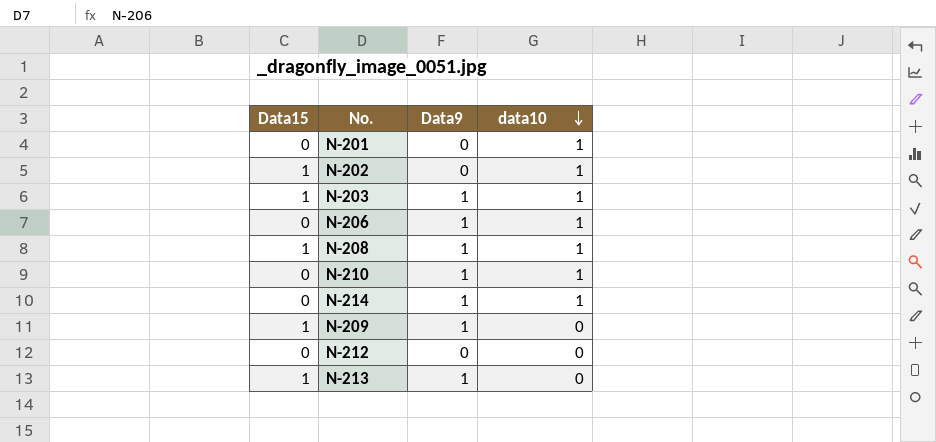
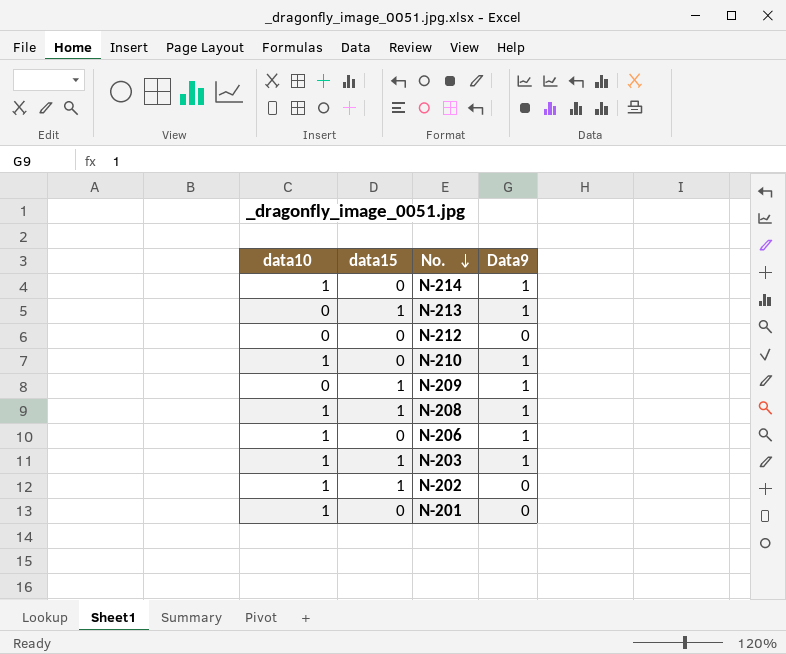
row order: data10 descending -> No. descending
column data10 | position: 4 -> 1
column name: Data15 -> data15

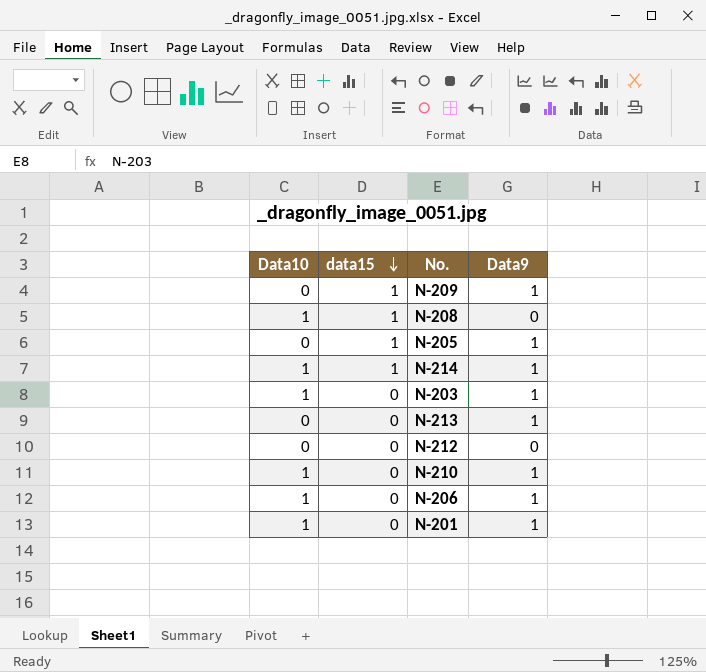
row order: No. descending -> data15 descending
column name: data10 -> Data10
row N-202: 1 | 1 | 0 -> none
N-208 | Data9: 1 -> 0
row N-205: none -> 0 | 1 | 1
N-214 | data15: 0 -> 1
N-203 | data15: 1 -> 0
N-213 | data15: 1 -> 0
N-201 | Data9: 0 -> 1

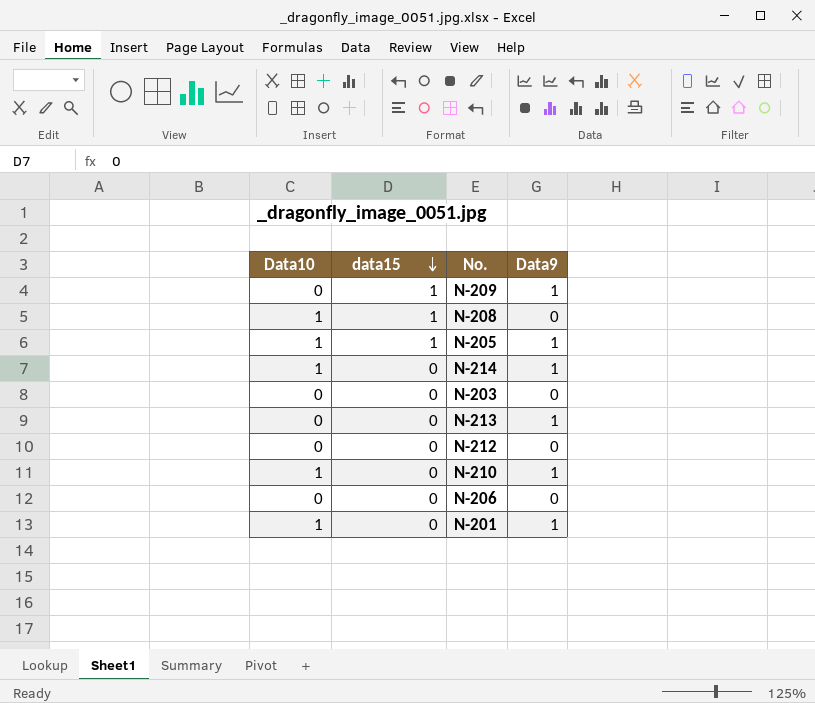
N-205 | Data10: 0 -> 1
N-214 | data15: 1 -> 0
N-203 | Data10: 1 -> 0
N-203 | Data9: 1 -> 0
N-206 | Data10: 1 -> 0
N-206 | Data9: 1 -> 0

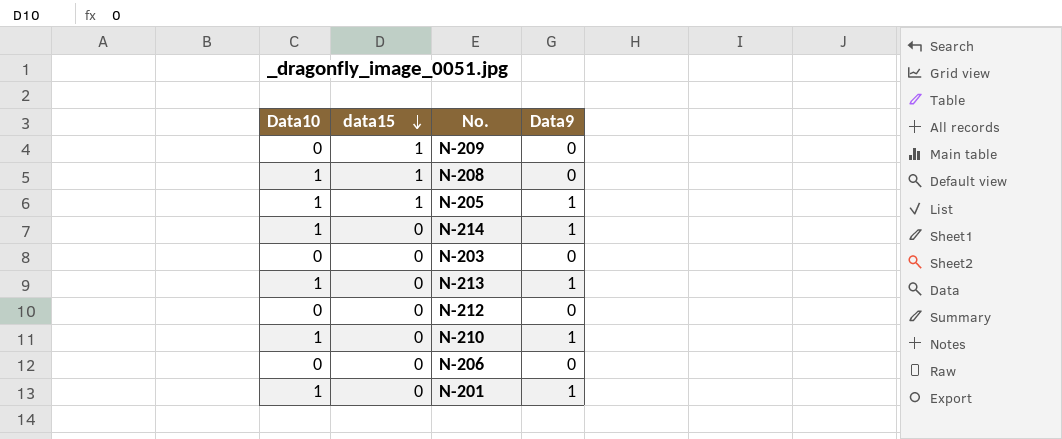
N-209 | Data9: 1 -> 0
N-213 | Data10: 0 -> 1

